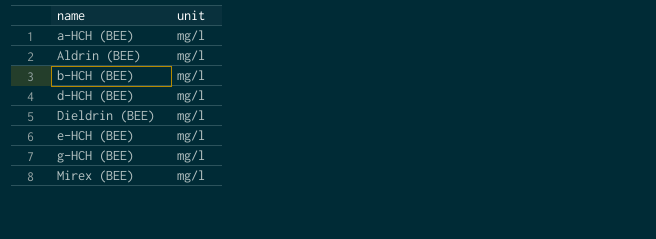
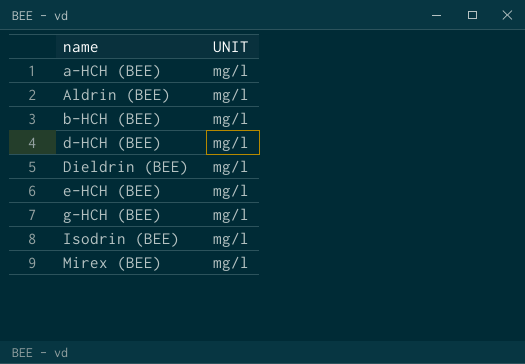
column name: unit -> UNIT
row Isodrin (BEE): none -> mg/l

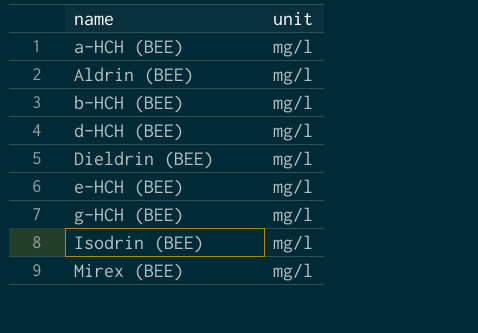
column name: UNIT -> unit

